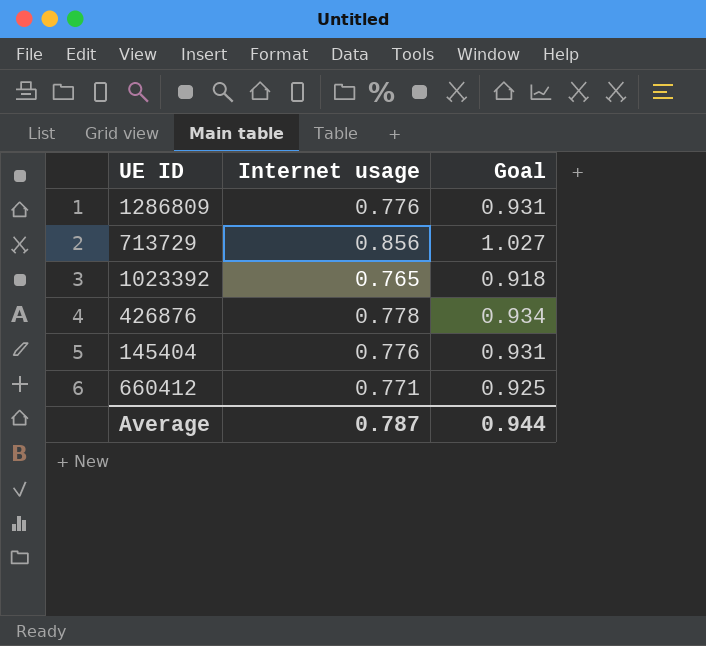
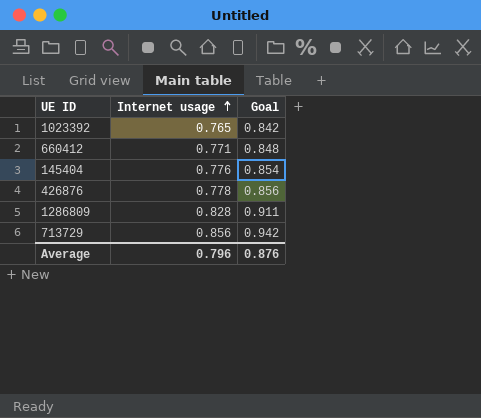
row order: none -> Internet usage ascending
column Goal | formula: [Internet usage] * 1.2 -> [Internet usage] * 1.1
1286809 | Internet usage: 0.776 -> 0.828
Average | Internet usage: 0.787 -> 0.796
Average | Goal: 0.944 -> 0.876

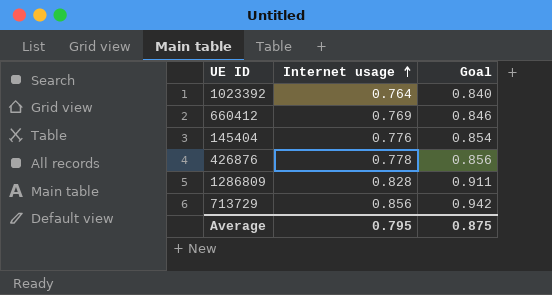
1023392 | Internet usage: 0.765 -> 0.764
1023392 | Goal: 0.842 -> 0.840
660412 | Internet usage: 0.771 -> 0.769
660412 | Goal: 0.848 -> 0.846
Average | Internet usage: 0.796 -> 0.795
Average | Goal: 0.876 -> 0.875

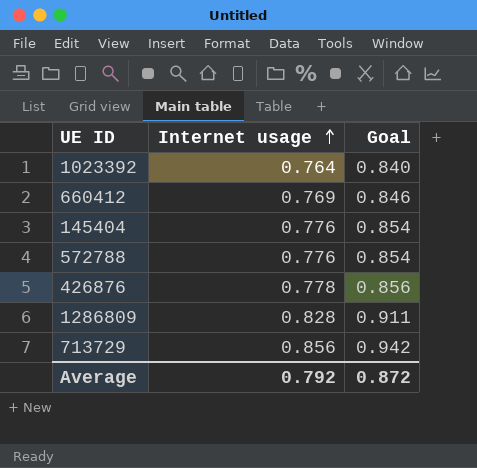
row 572788: none -> 0.776 | 0.854
Average | Internet usage: 0.795 -> 0.792
Average | Goal: 0.875 -> 0.872

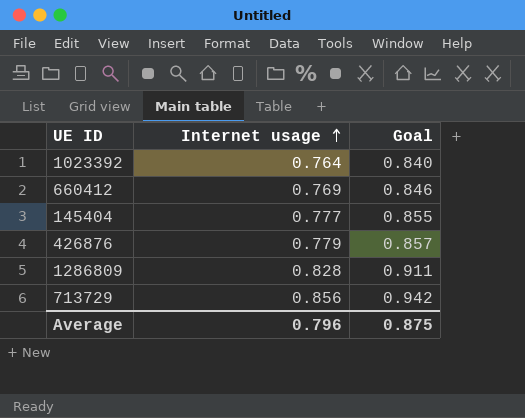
row 572788: 0.776 | 0.854 -> none
145404 | Internet usage: 0.776 -> 0.777
145404 | Goal: 0.854 -> 0.855
426876 | Internet usage: 0.778 -> 0.779
426876 | Goal: 0.856 -> 0.857
Average | Internet usage: 0.792 -> 0.796
Average | Goal: 0.872 -> 0.875

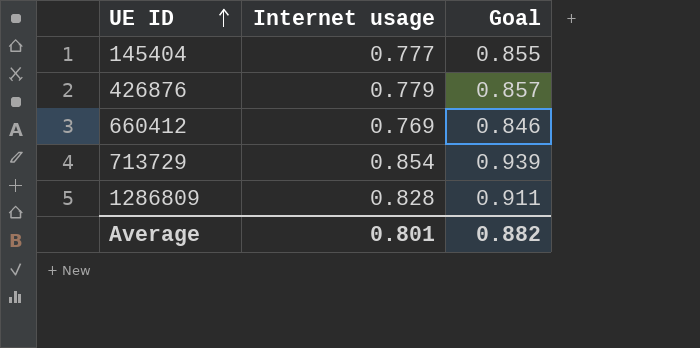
row order: Internet usage ascending -> UE ID ascending
row 1023392: 0.764 | 0.840 -> none
713729 | Internet usage: 0.856 -> 0.854
713729 | Goal: 0.942 -> 0.939
Average | Internet usage: 0.796 -> 0.801
Average | Goal: 0.875 -> 0.882

